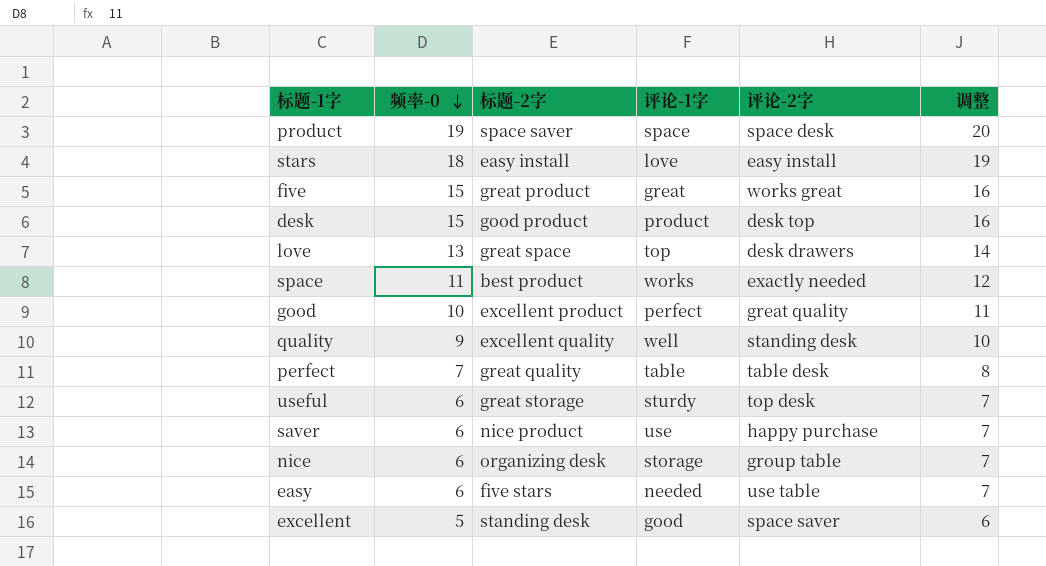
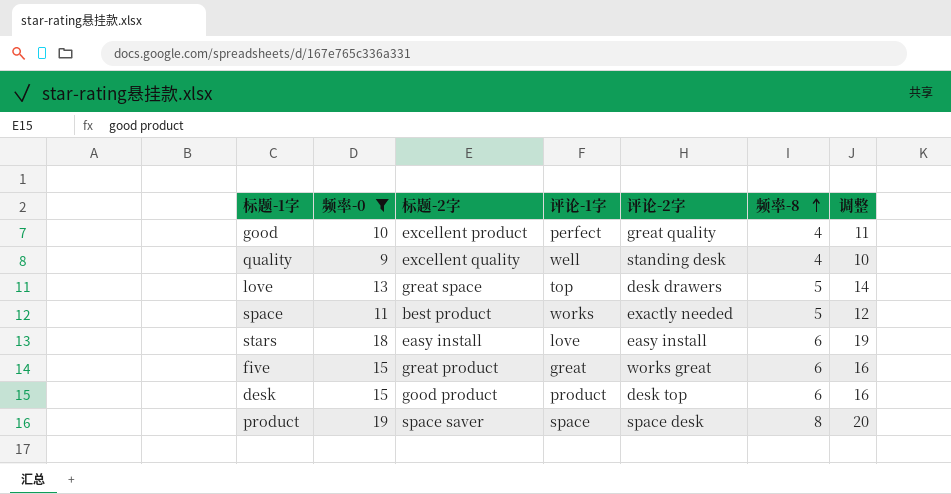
filter: none -> 频率-0 >= 9
row order: 频率-0 descending -> 频率-8 ascending
column 频率-8 | position: none -> 6

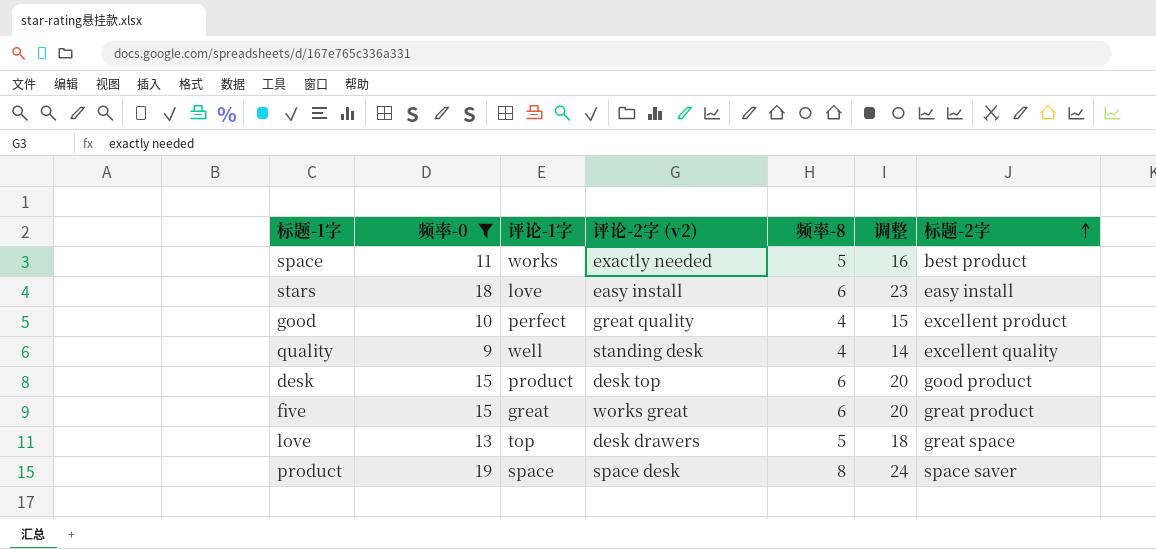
row order: 频率-8 ascending -> 标题-2字 ascending
column name: 评论-2字 -> 评论-2字 (v2)
column 调整 | formula: [频率-0] + 1 -> [频率-0] + 5
column 标题-2字 | position: 3 -> 7

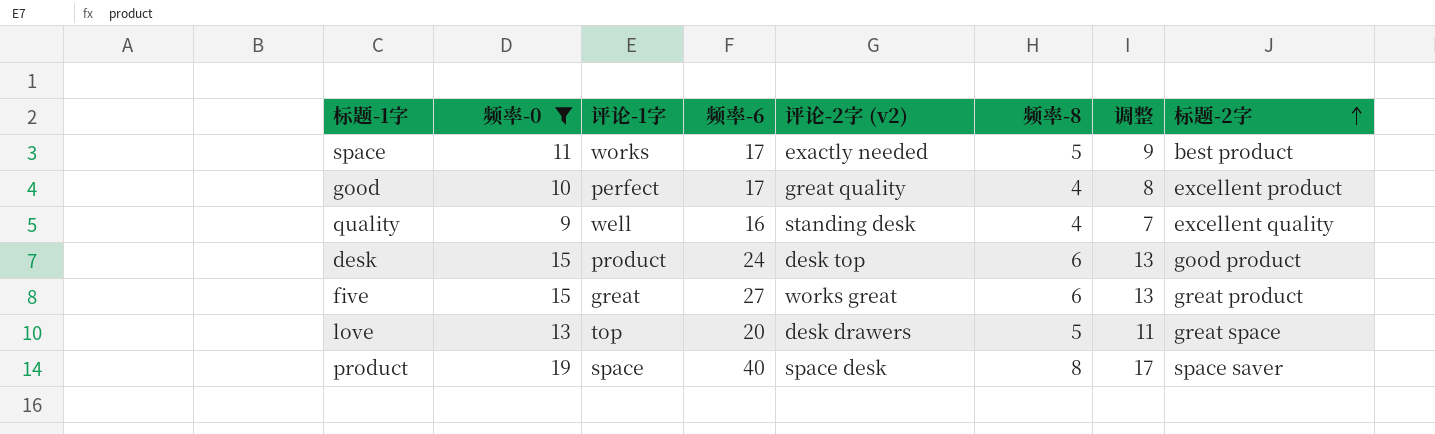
column 频率-6 | position: none -> 4
column 调整 | formula: [频率-0] + 5 -> [频率-0] - 2
row stars: 18 | love | easy install | 6 | 23 | easy install -> none

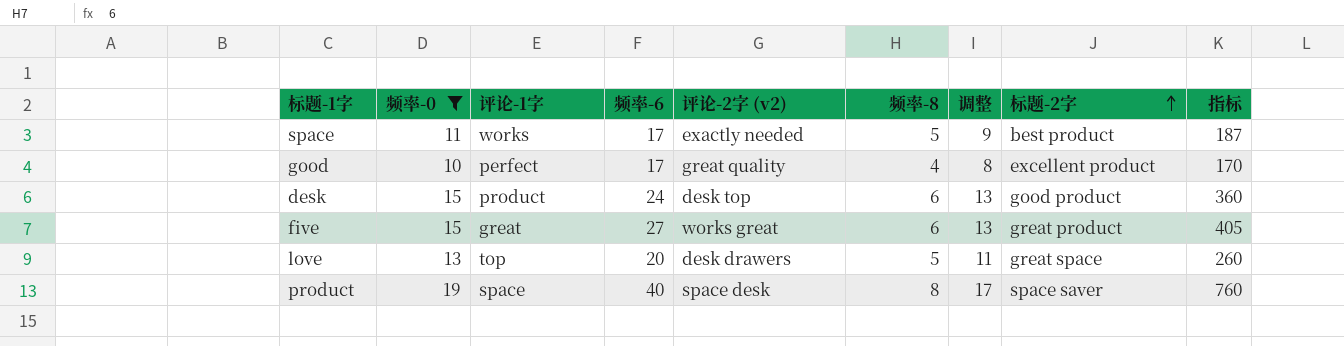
column 指标 | formula: none -> [频率-0] * [频率-6]
row quality: 9 | well | 16 | standing desk | 4 | 7 | excellent quality -> none

